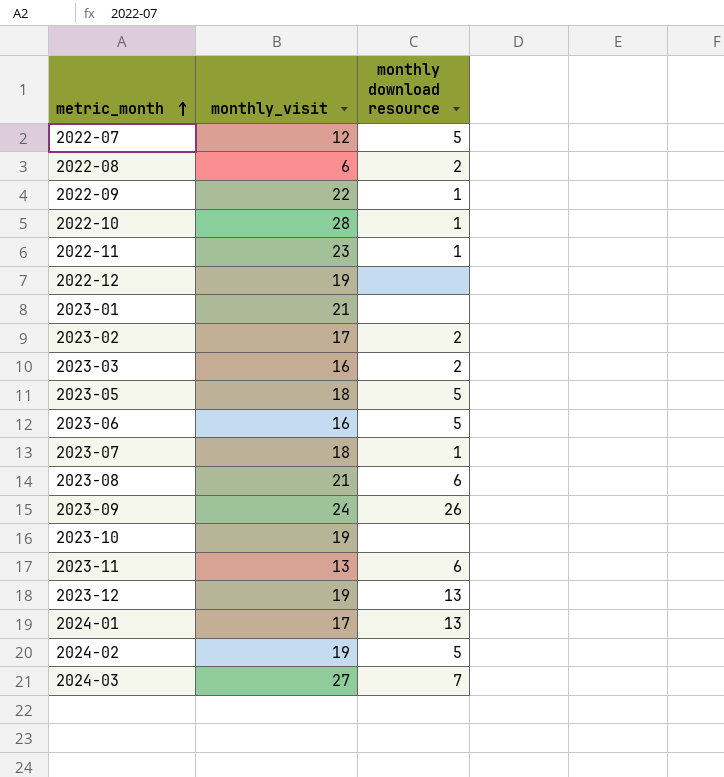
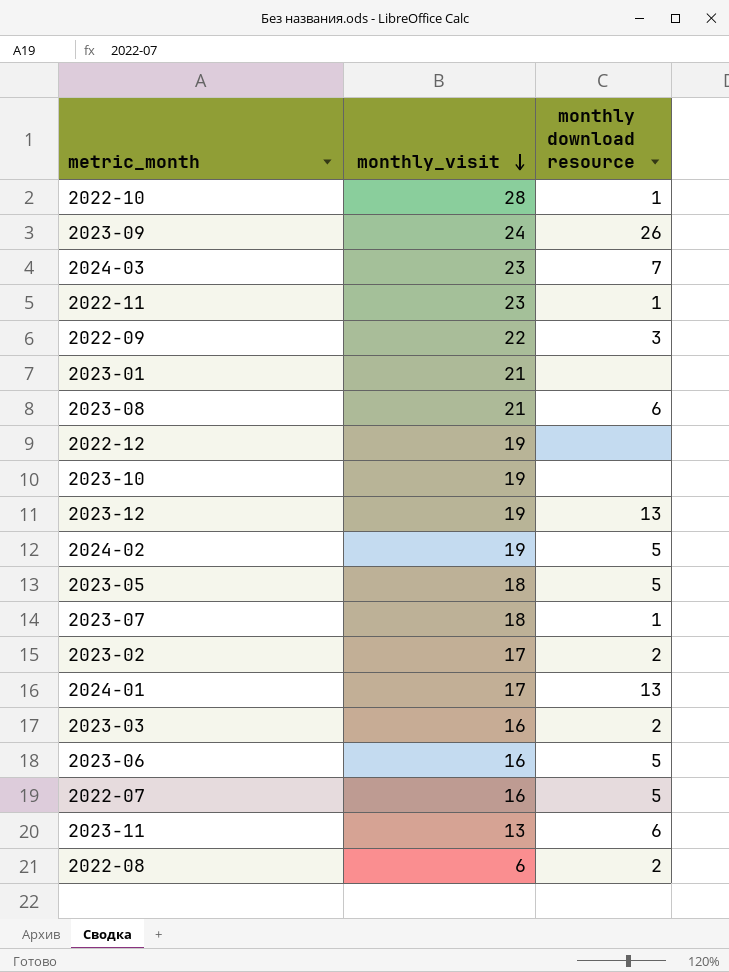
row order: metric_month ascending -> monthly_visit descending
2024-03 | monthly_visit: 27 -> 23
2022-09 | monthly download resource: 1 -> 3
2022-07 | monthly_visit: 12 -> 16

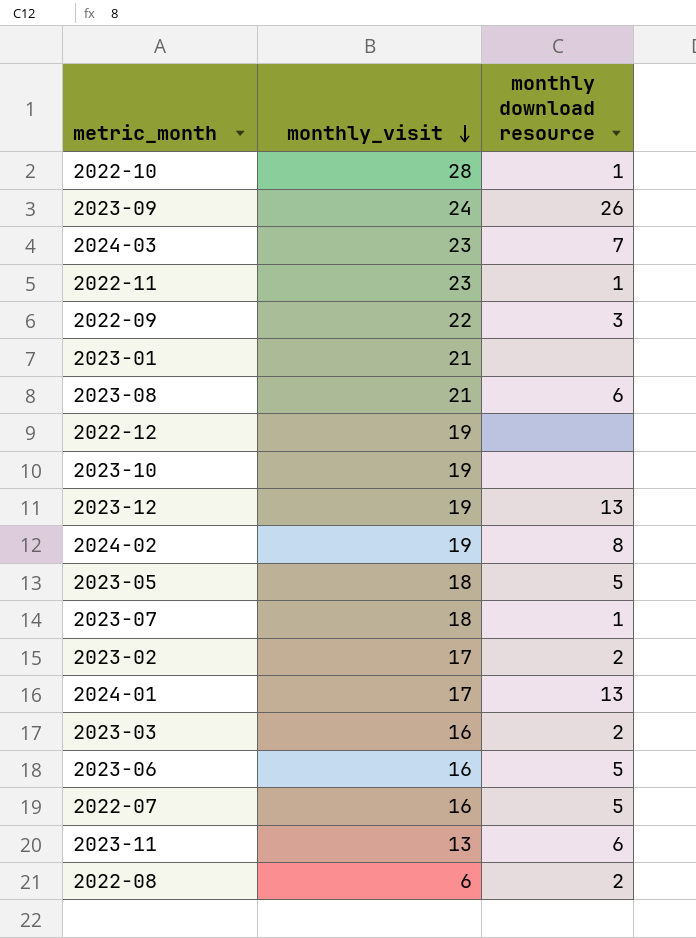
2024-02 | monthly download resource: 5 -> 8

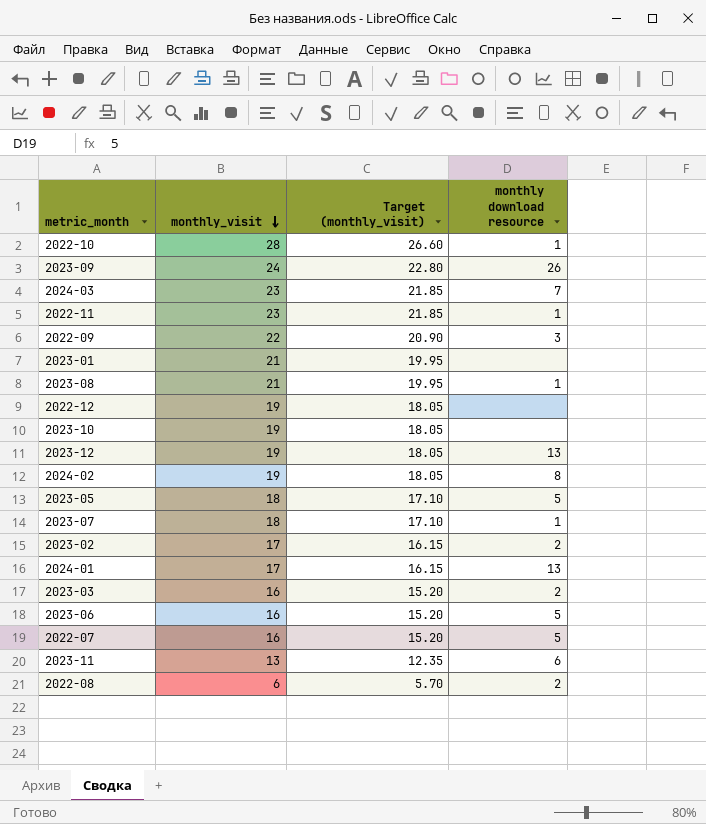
column Target (monthly_visit) | formula: none -> [monthly_visit] * 0.95
2023-08 | monthly download resource: 6 -> 1

